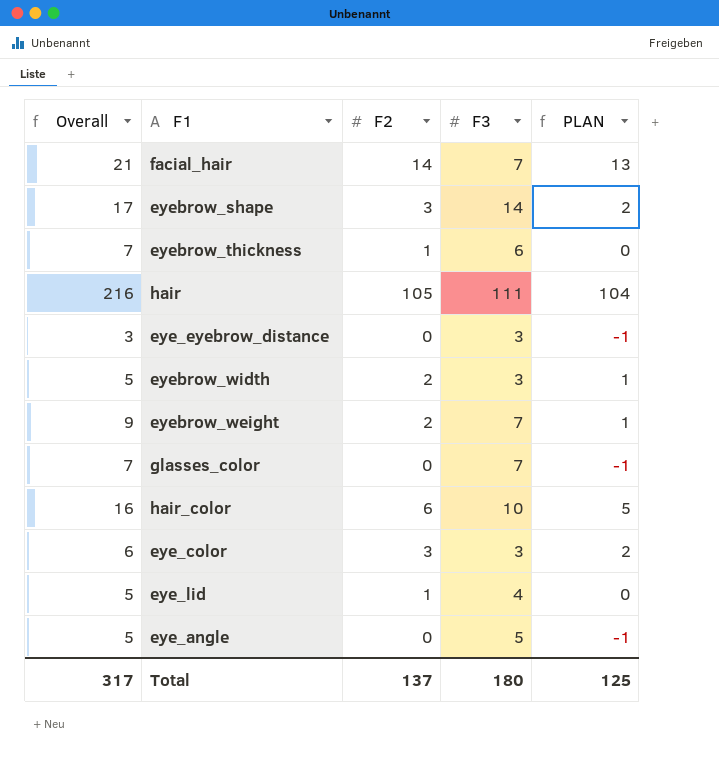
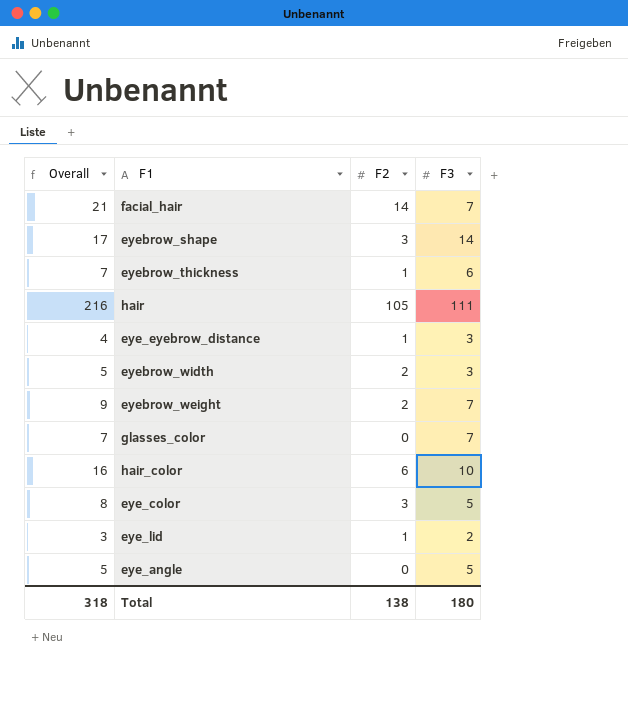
column PLAN | formula: [F2] - 1 -> none
eye_eyebrow_distance | Overall: 3 -> 4
eye_eyebrow_distance | F2: 0 -> 1
eye_color | Overall: 6 -> 8
eye_color | F3: 3 -> 5
eye_lid | Overall: 5 -> 3
eye_lid | F3: 4 -> 2
Total | Overall: 317 -> 318
Total | F2: 137 -> 138

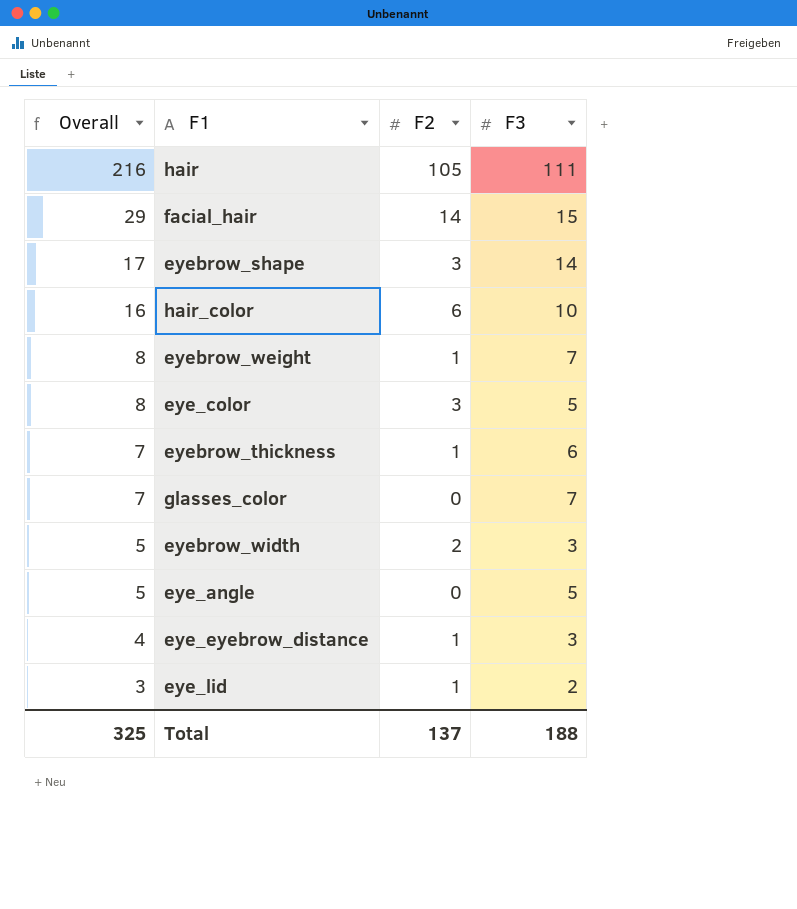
row order: none -> Overall descending
facial_hair | Overall: 21 -> 29
facial_hair | F3: 7 -> 15
eyebrow_weight | Overall: 9 -> 8
eyebrow_weight | F2: 2 -> 1
Total | Overall: 318 -> 325
Total | F2: 138 -> 137
Total | F3: 180 -> 188

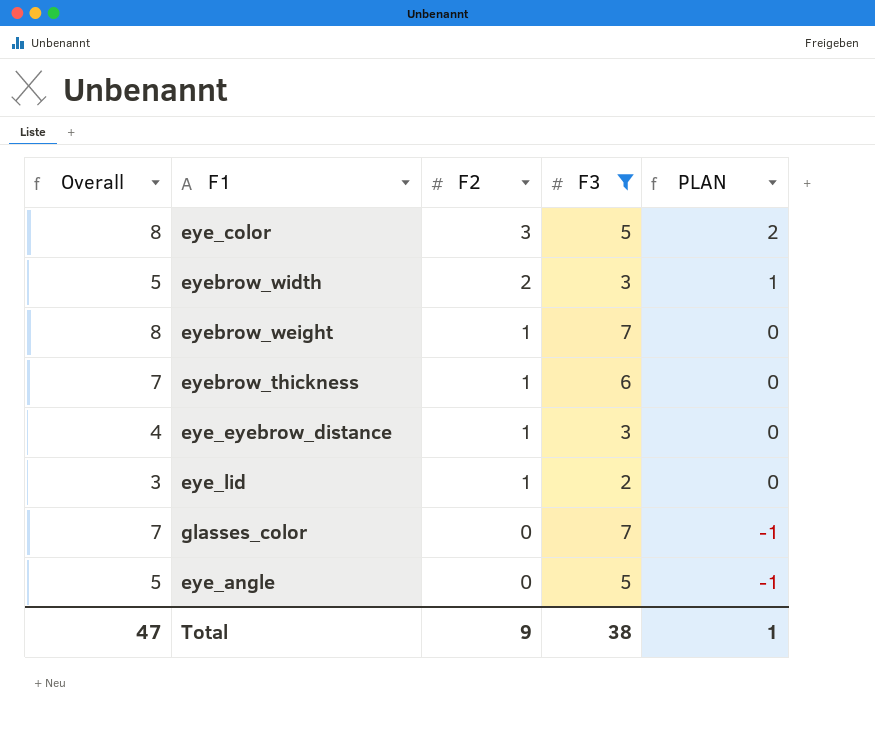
filter: none -> F3 <= 7
row order: Overall descending -> F2 descending
column PLAN | formula: none -> [F2] - 1
Total | Overall: 325 -> 47
Total | F2: 137 -> 9
Total | F3: 188 -> 38

